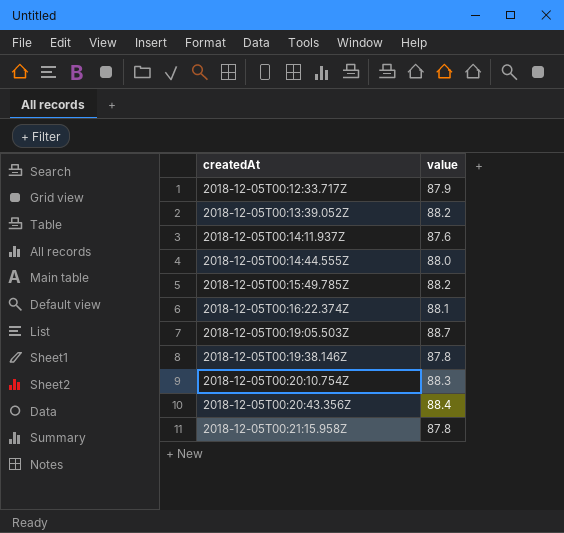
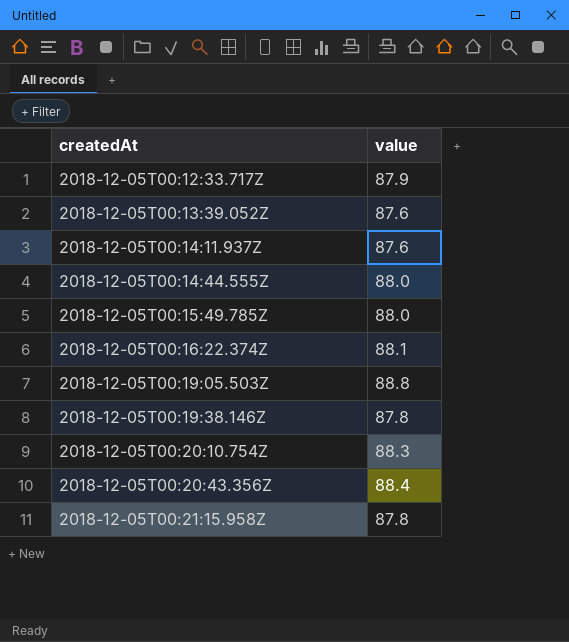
2018-12-05T00:13:39.052Z | value: 88.2 -> 87.6
2018-12-05T00:15:49.785Z | value: 88.2 -> 88.0
2018-12-05T00:19:05.503Z | value: 88.7 -> 88.8

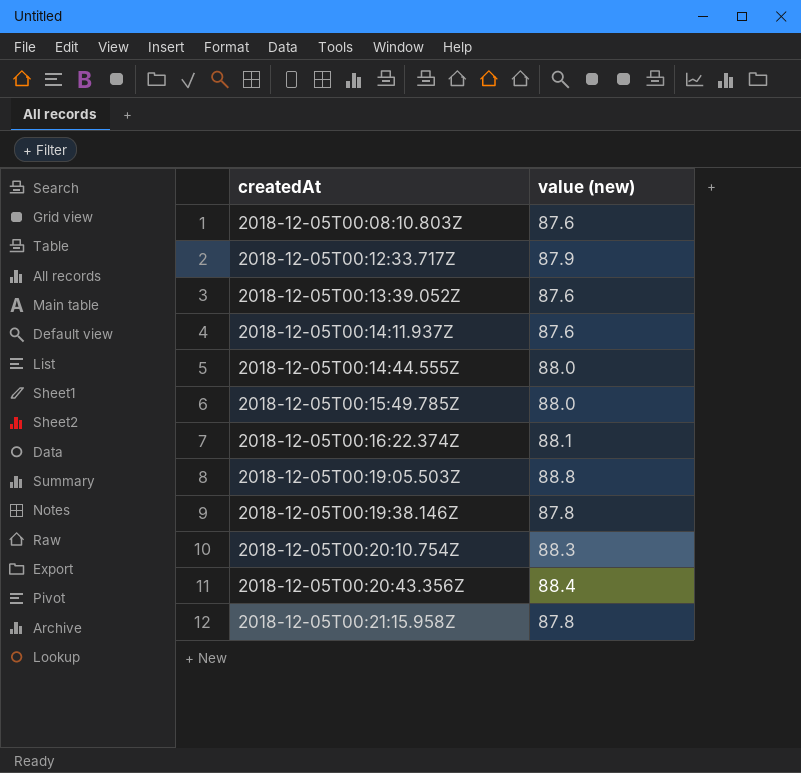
column name: value -> value (new)
row 2018-12-05T00:08:10.803Z: none -> 87.6

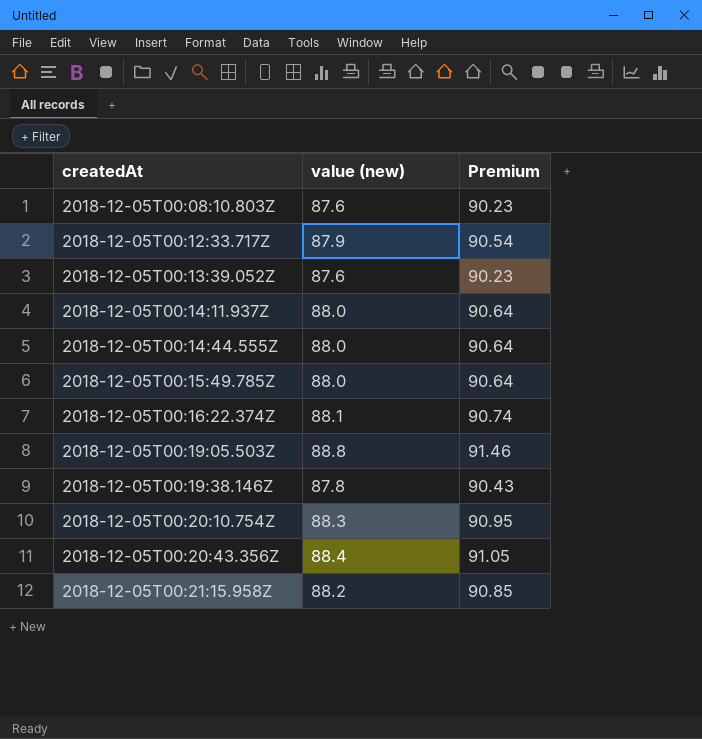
column Premium | formula: none -> [value (new)] * 1.03
2018-12-05T00:14:11.937Z | value (new): 87.6 -> 88.0
2018-12-05T00:21:15.958Z | value (new): 87.8 -> 88.2

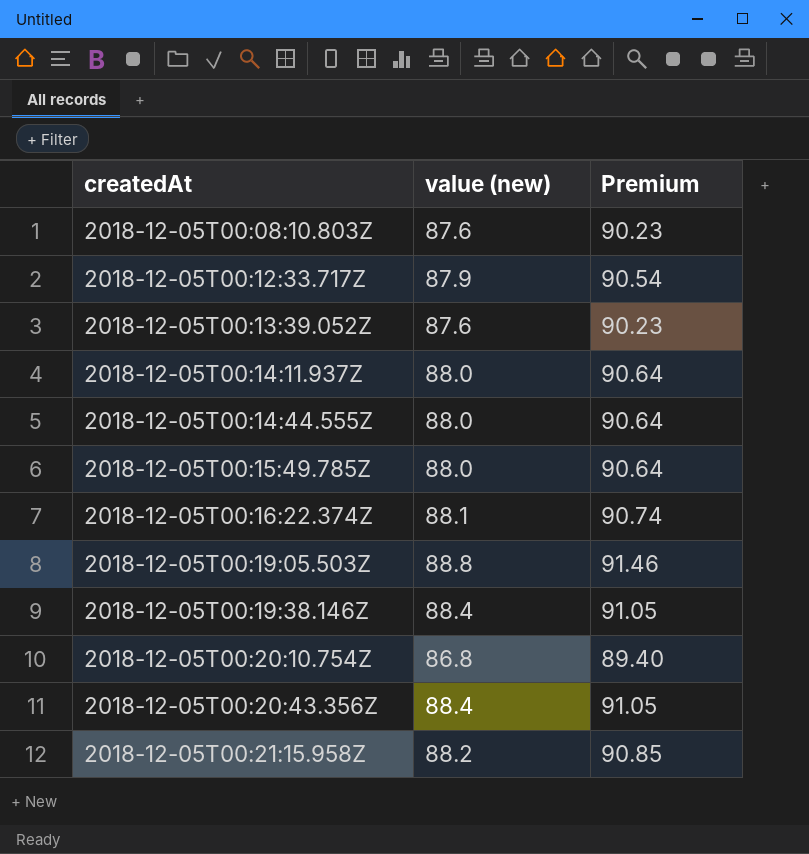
2018-12-05T00:19:38.146Z | value (new): 87.8 -> 88.4
2018-12-05T00:19:38.146Z | Premium: 90.43 -> 91.05
2018-12-05T00:20:10.754Z | value (new): 88.3 -> 86.8
2018-12-05T00:20:10.754Z | Premium: 90.95 -> 89.40

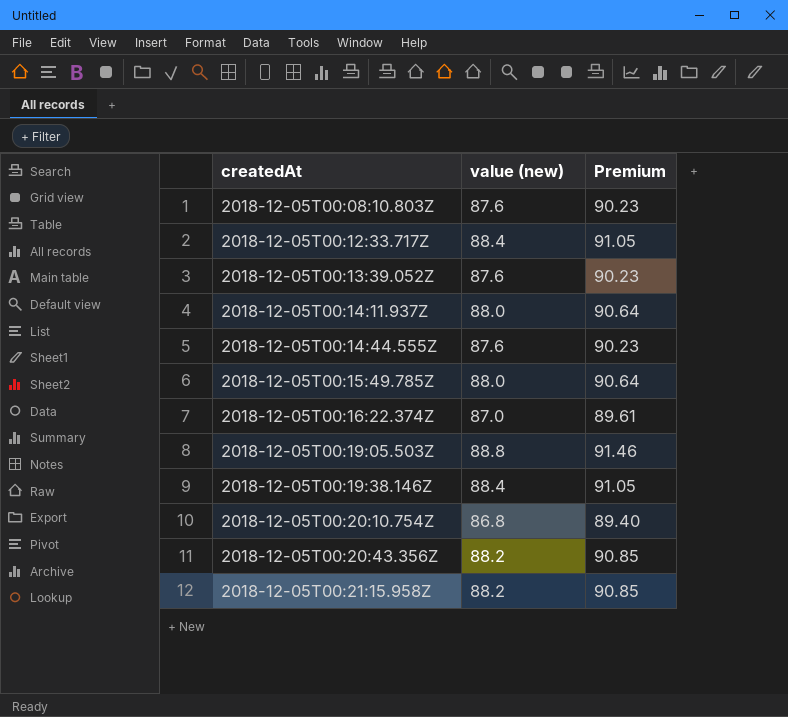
2018-12-05T00:12:33.717Z | value (new): 87.9 -> 88.4
2018-12-05T00:12:33.717Z | Premium: 90.54 -> 91.05
2018-12-05T00:14:44.555Z | value (new): 88.0 -> 87.6
2018-12-05T00:14:44.555Z | Premium: 90.64 -> 90.23
2018-12-05T00:16:22.374Z | value (new): 88.1 -> 87.0
2018-12-05T00:16:22.374Z | Premium: 90.74 -> 89.61
2018-12-05T00:20:43.356Z | value (new): 88.4 -> 88.2
2018-12-05T00:20:43.356Z | Premium: 91.05 -> 90.85

